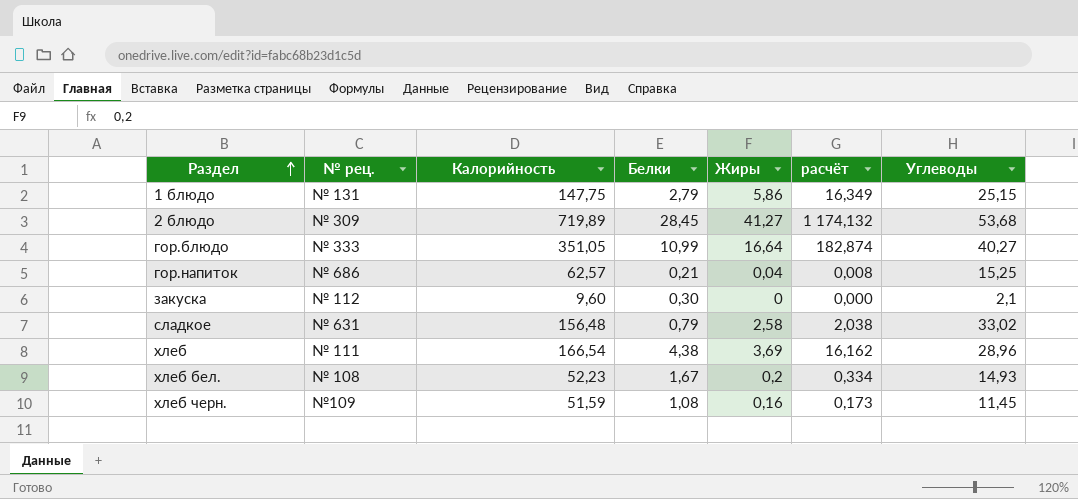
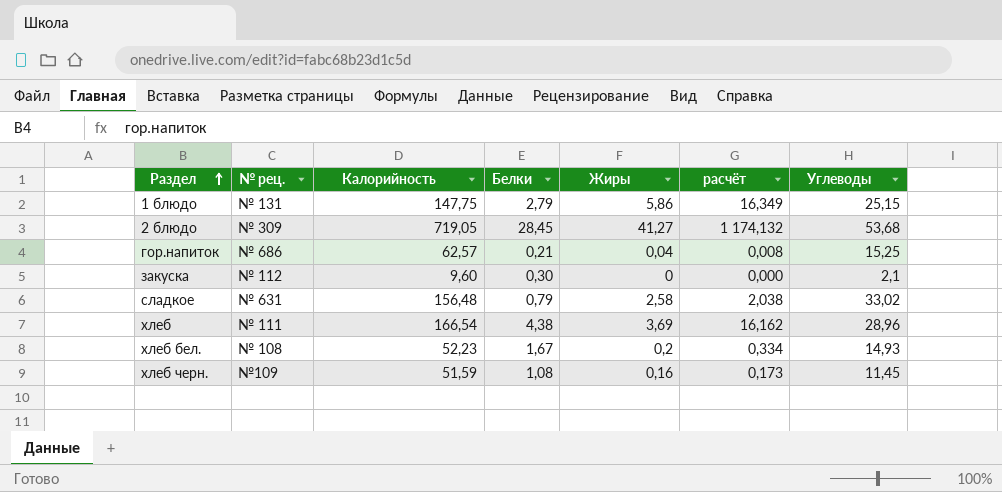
row гор.блюдо: № 333 | 351,05 | 10,99 | 16,64 | 182,874 | 40,27 -> none
2 блюдо | Калорийность: 719,89 -> 719,05

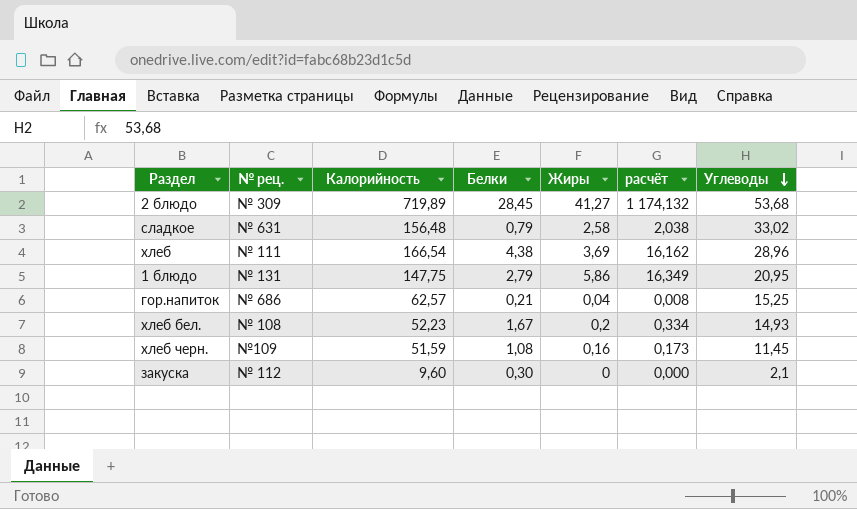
row order: Раздел ascending -> Углеводы descending
2 блюдо | Калорийность: 719,05 -> 719,89
1 блюдо | Углеводы: 25,15 -> 20,95

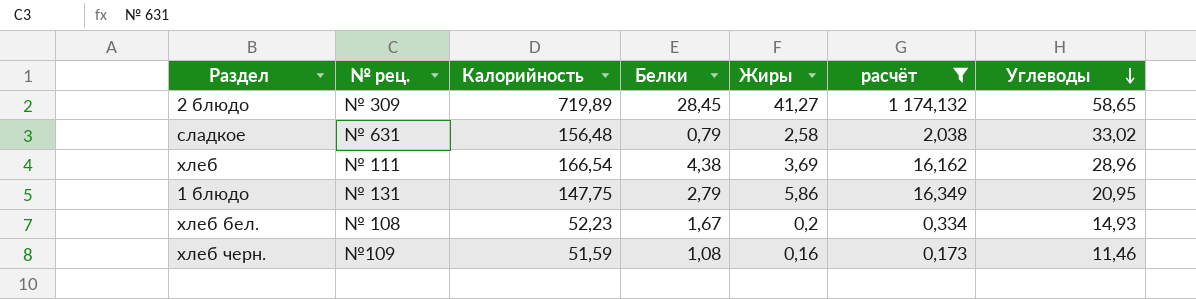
filter: none -> расчёт >= 0,173
2 блюдо | Углеводы: 53,68 -> 58,65
хлеб черн. | Углеводы: 11,45 -> 11,46

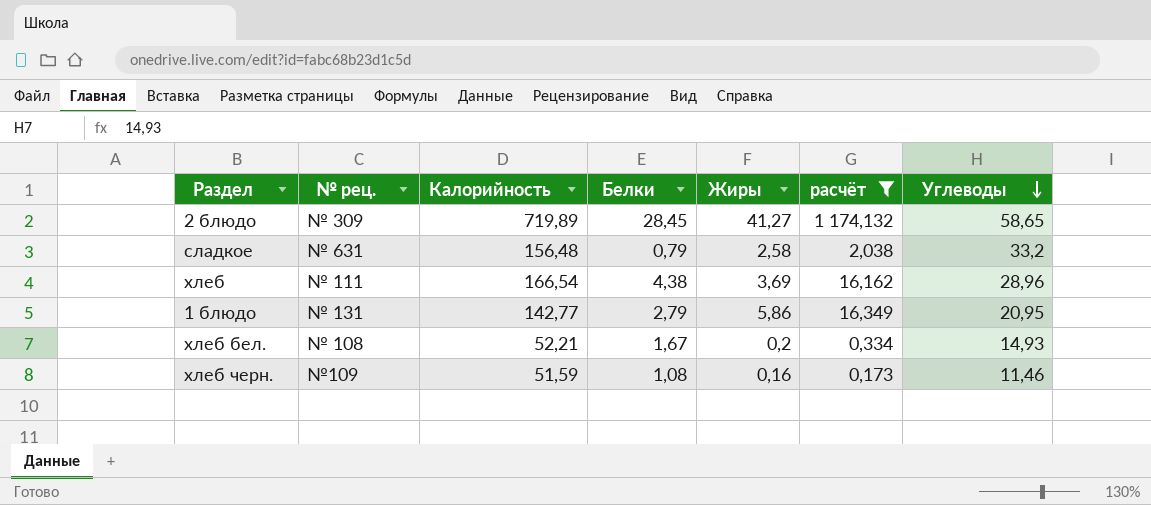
сладкое | Углеводы: 33,02 -> 33,2
1 блюдо | Калорийность: 147,75 -> 142,77
хлеб бел. | Калорийность: 52,23 -> 52,21

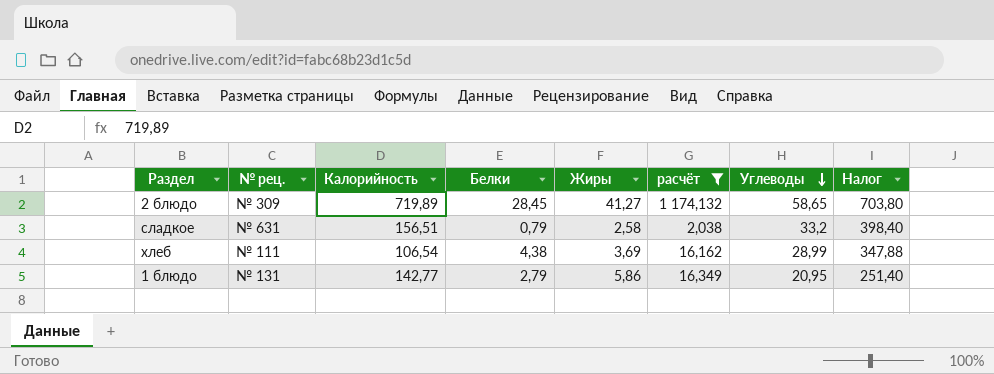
column Налог | formula: none -> [Углеводы] * 12
row хлеб бел.: № 108 | 52,21 | 1,67 | 0,2 | 0,334 | 14,93 -> none
row хлеб черн.: №109 | 51,59 | 1,08 | 0,16 | 0,173 | 11,46 -> none
сладкое | Калорийность: 156,48 -> 156,51
хлеб | Калорийность: 166,54 -> 106,54
хлеб | Углеводы: 28,96 -> 28,99

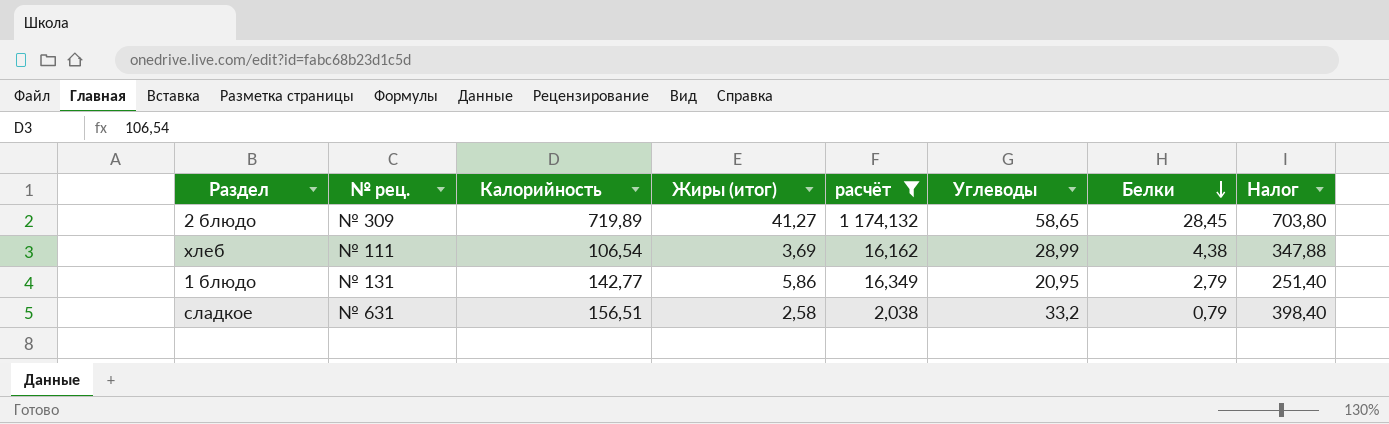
row order: Углеводы descending -> Белки descending
column name: Жиры -> Жиры (итог)
column Белки | position: 4 -> 7

